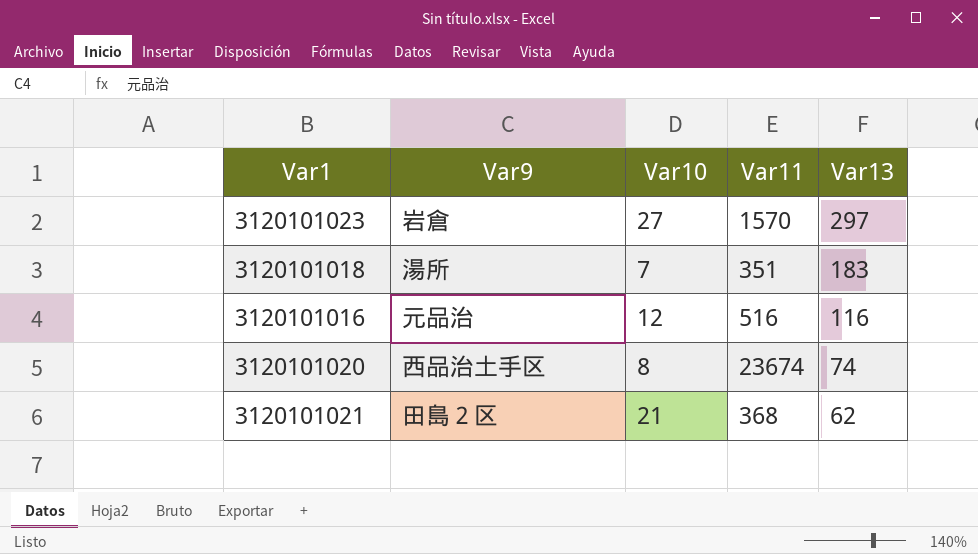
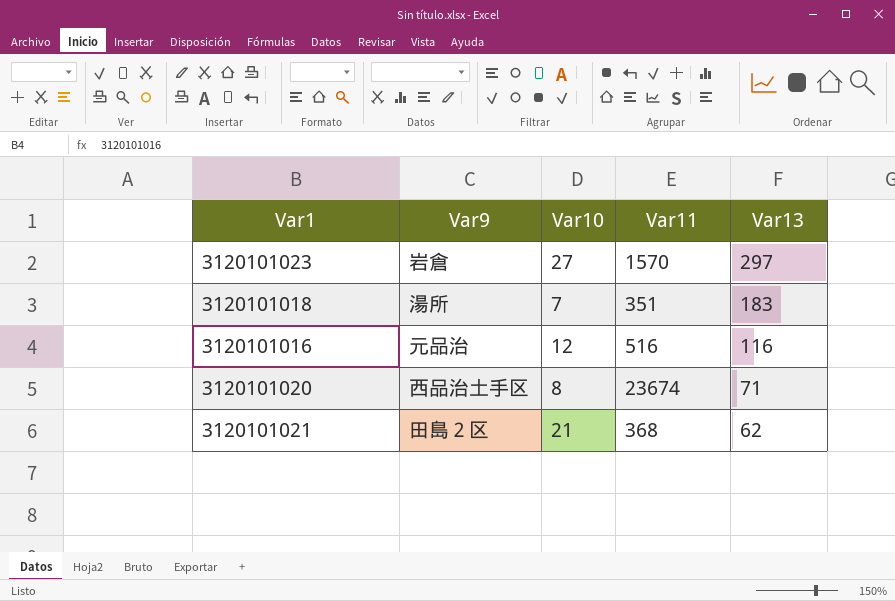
3120101020 | Var13: 74 -> 71

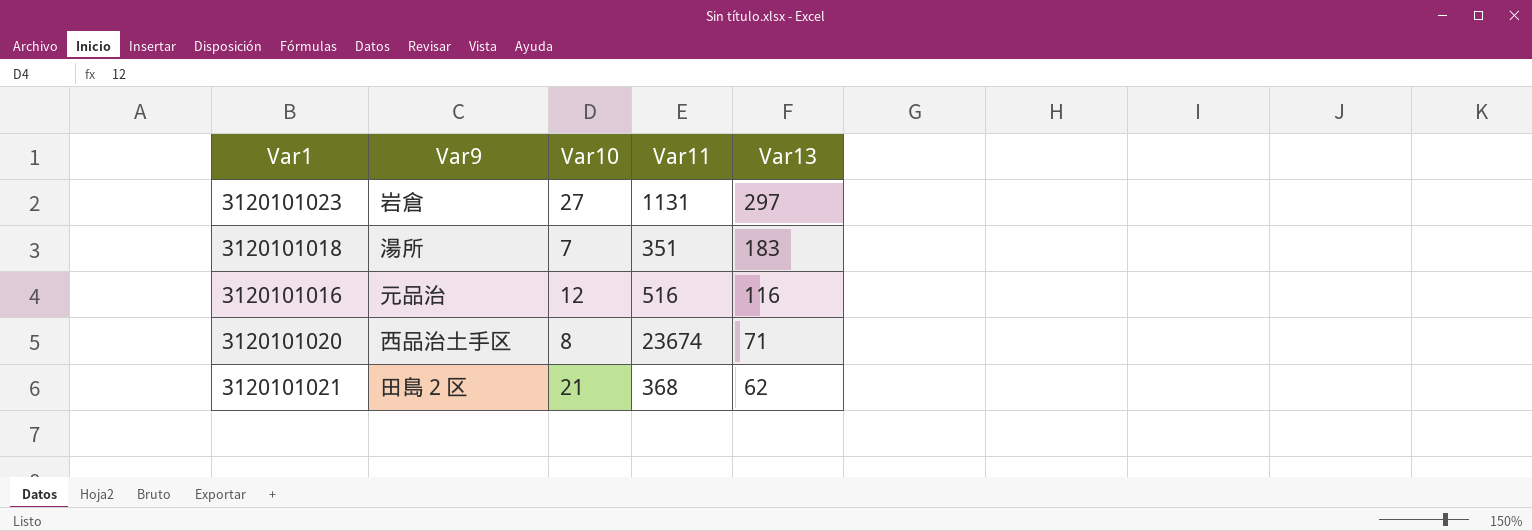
3120101023 | Var11: 1570 -> 1131

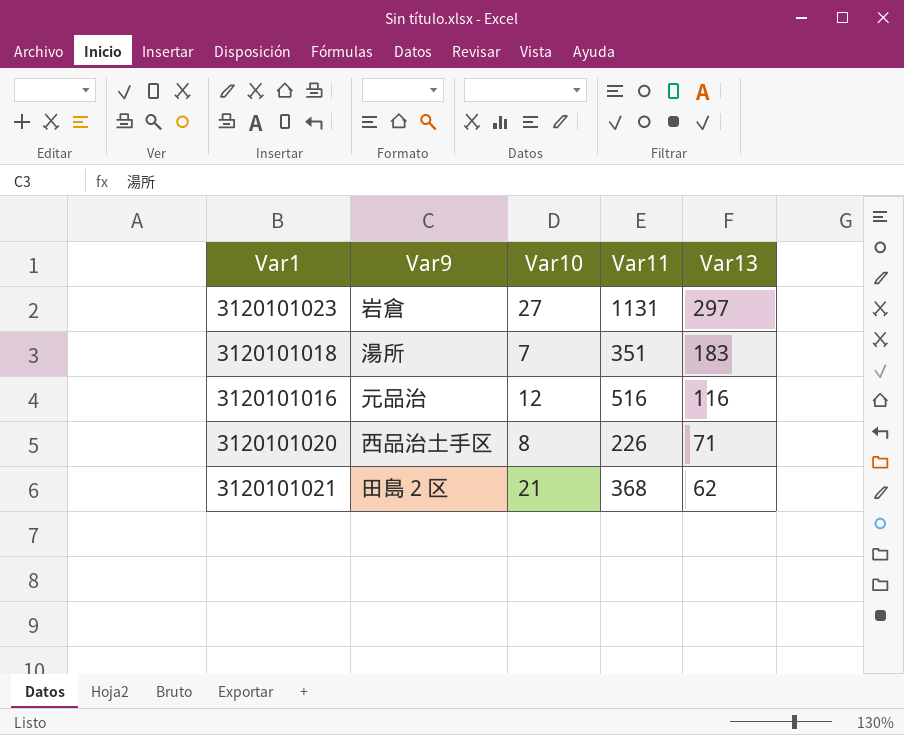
3120101020 | Var11: 23674 -> 226

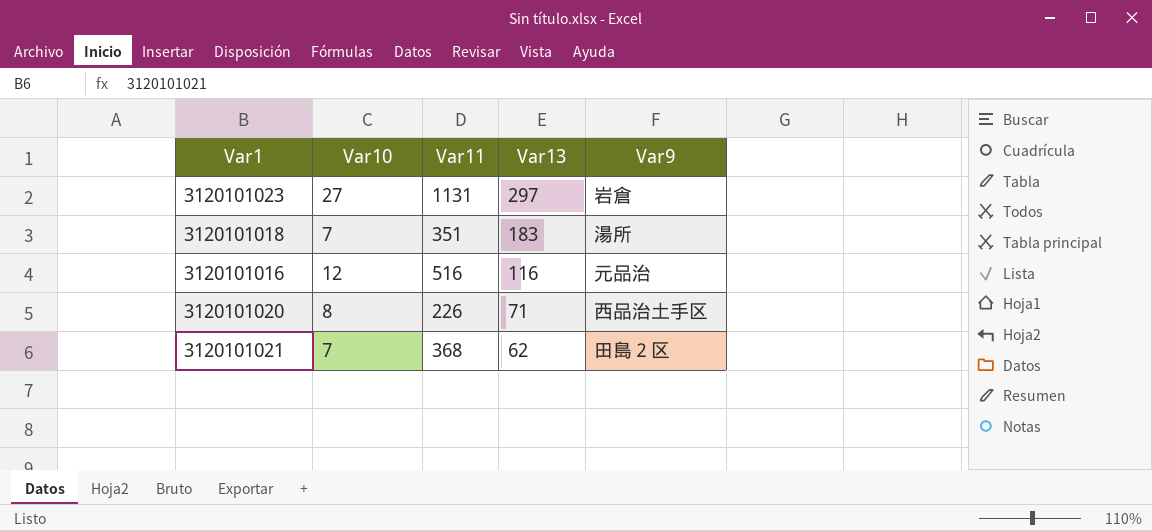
column Var9 | position: 2 -> 5
3120101021 | Var10: 21 -> 7

